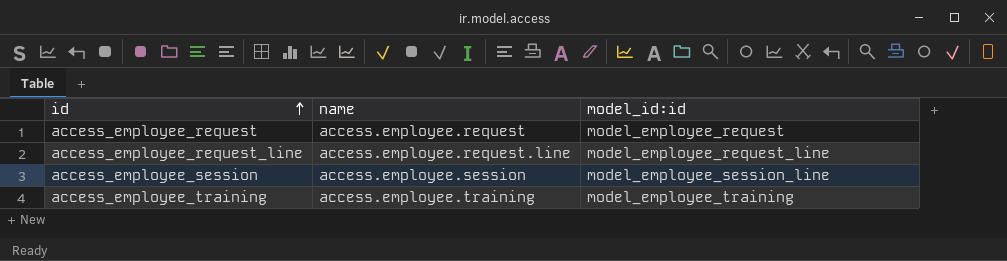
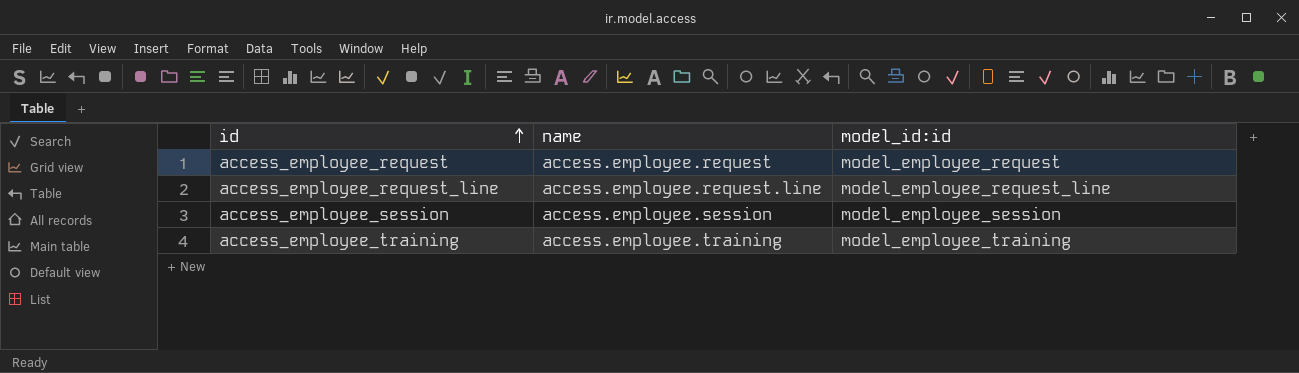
access_employee_session | model_id:id: model_employee_session_line -> model_employee_session

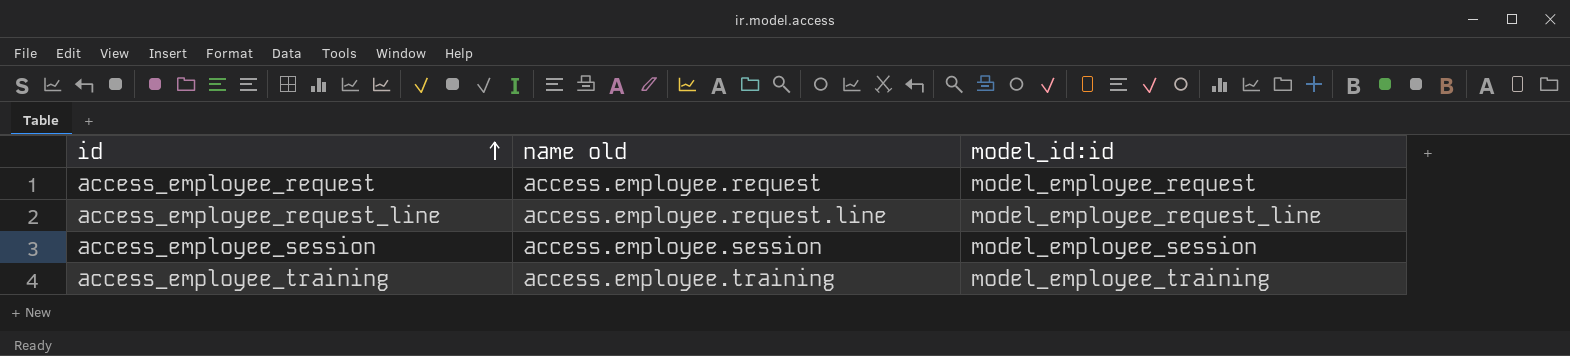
column name: name -> name old

